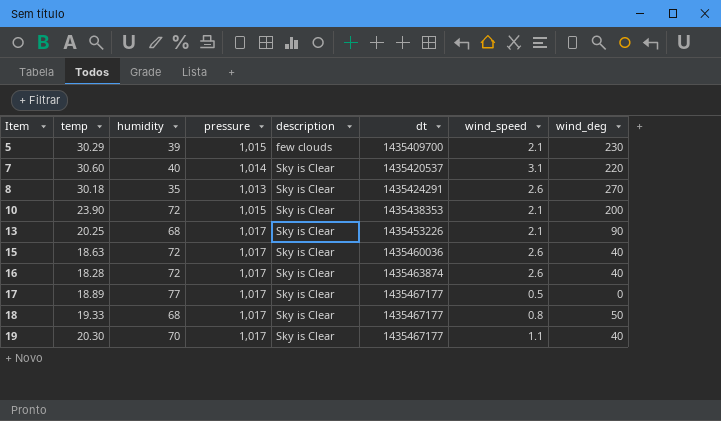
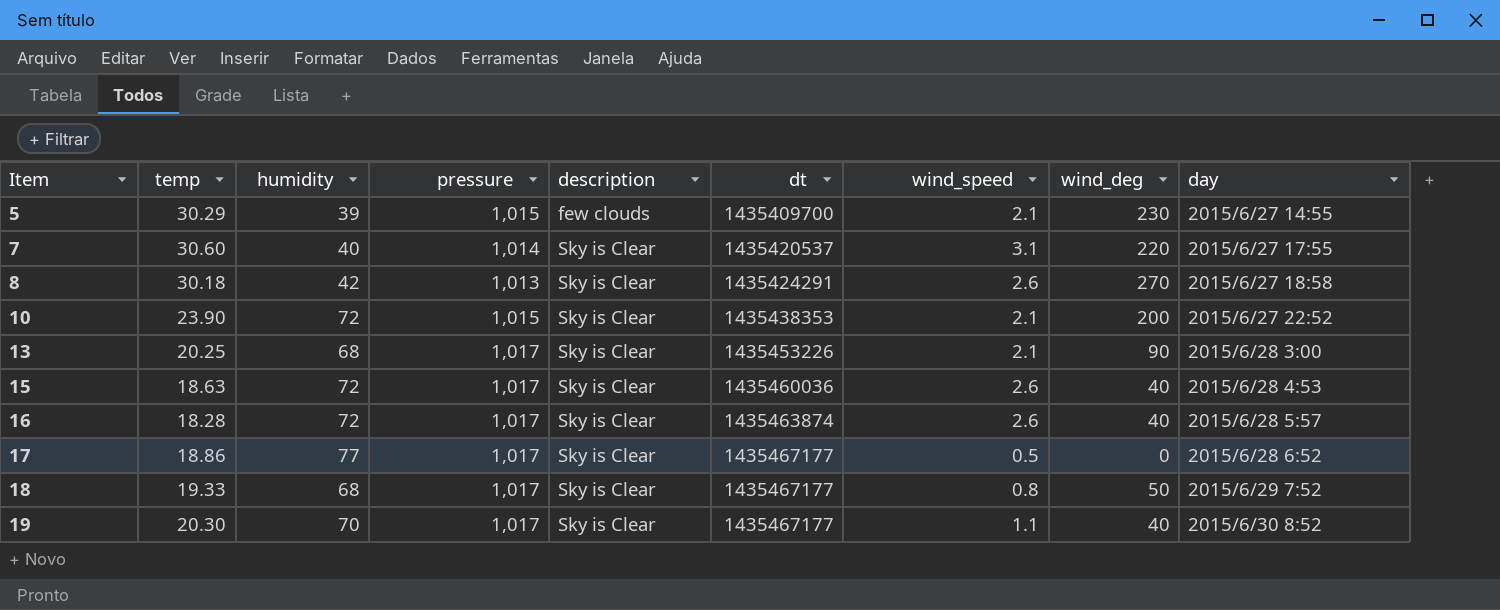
column day | position: none -> 9
8 | humidity: 35 -> 42
17 | temp: 18.89 -> 18.86

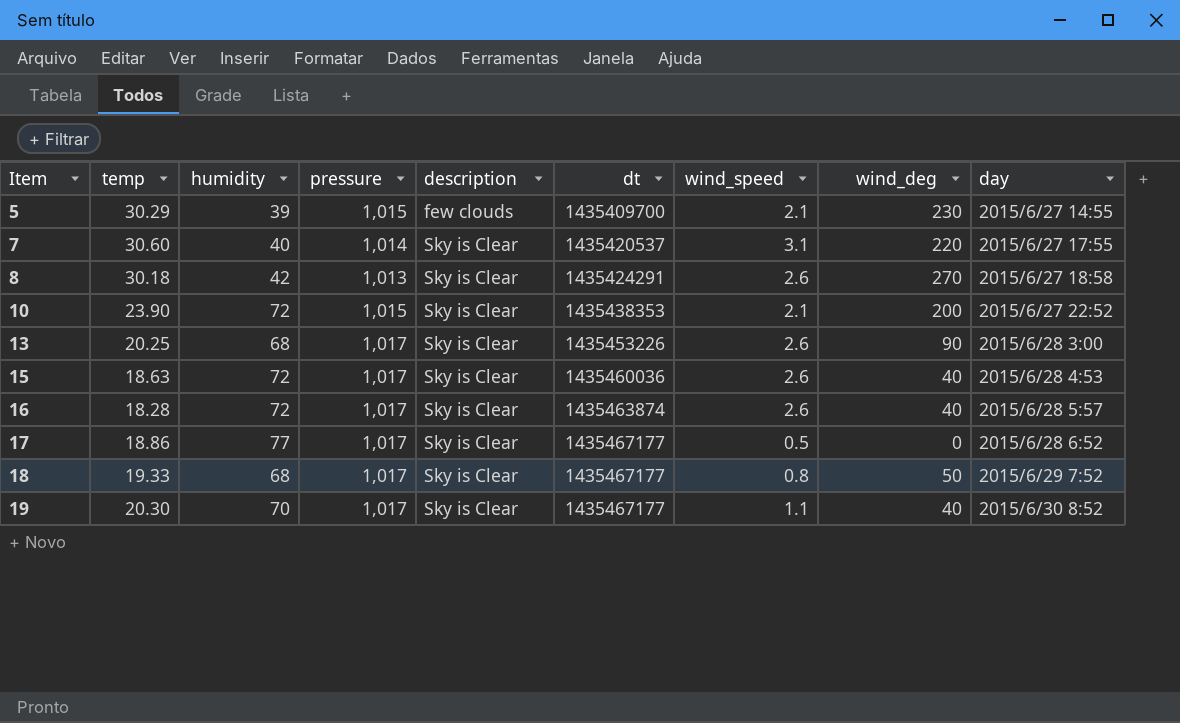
13 | wind_speed: 2.1 -> 2.6

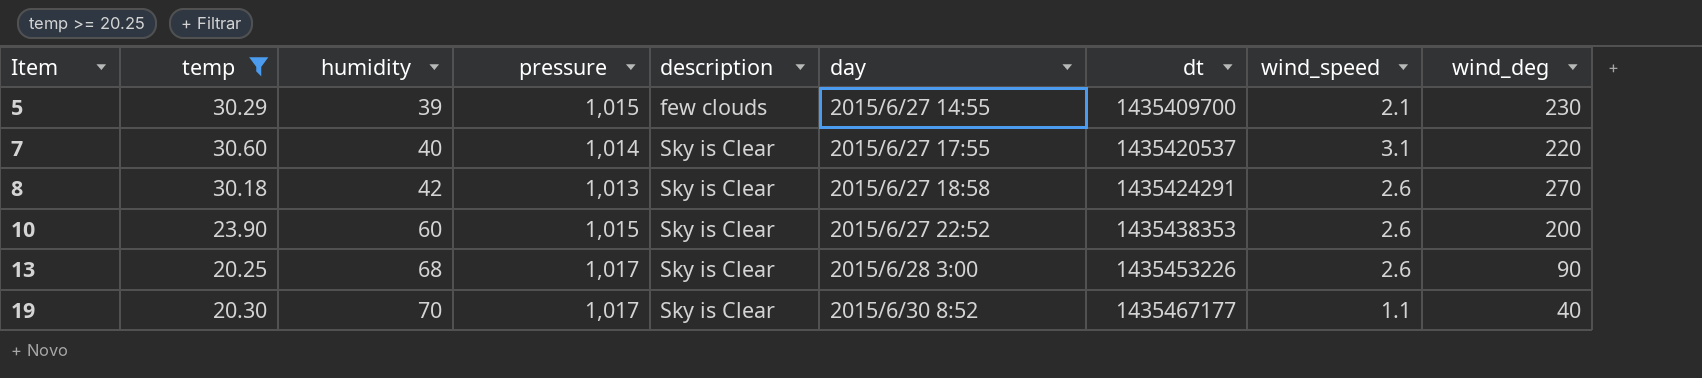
filter: none -> temp >= 20.25
column day | position: 9 -> 6
10 | humidity: 72 -> 60
10 | wind_speed: 2.1 -> 2.6

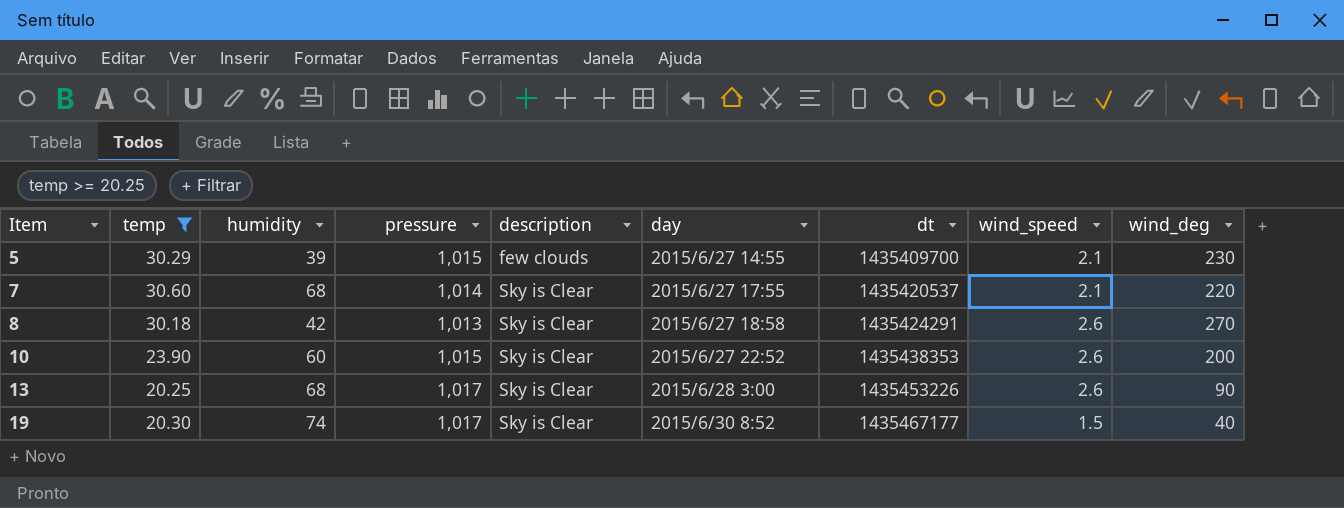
7 | humidity: 40 -> 68
7 | wind_speed: 3.1 -> 2.1
19 | humidity: 70 -> 74
19 | wind_speed: 1.1 -> 1.5

